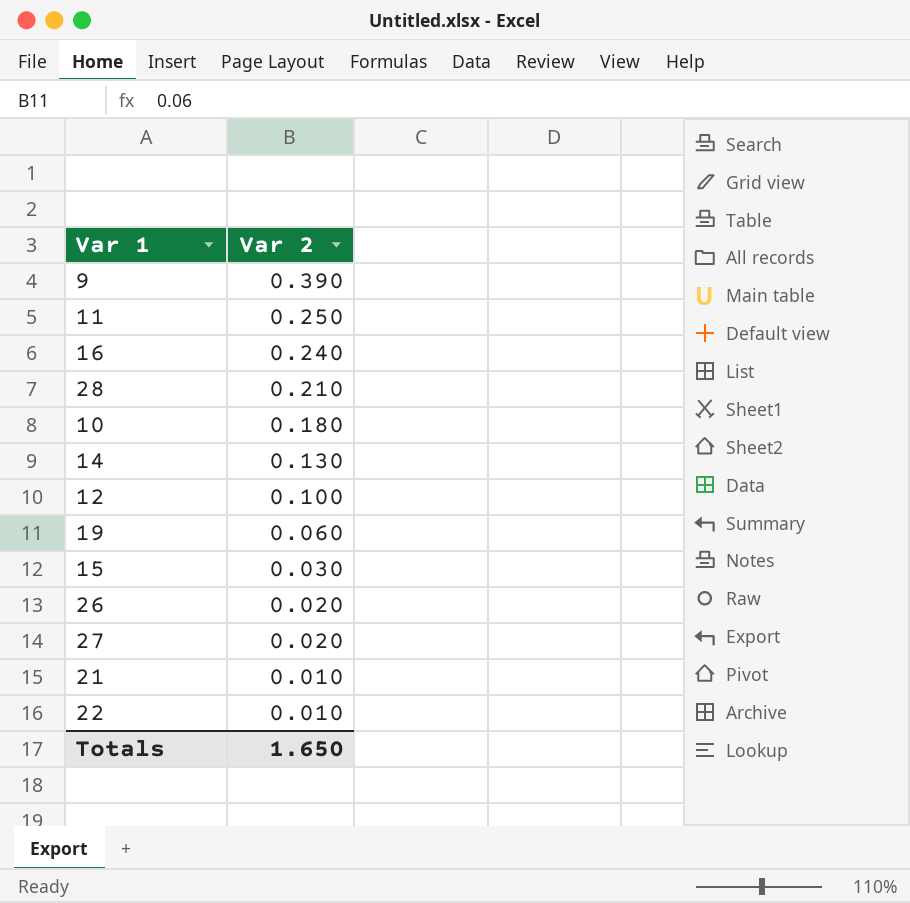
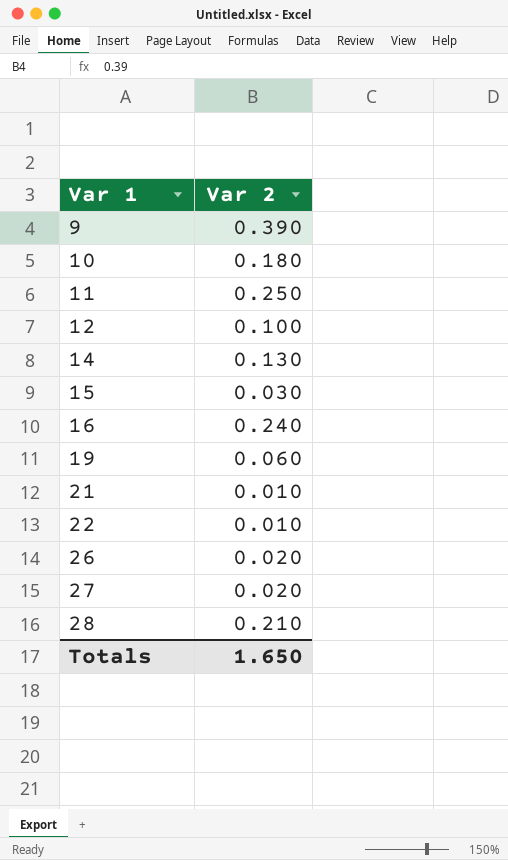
row order: Var 2 descending -> Var 1 ascending

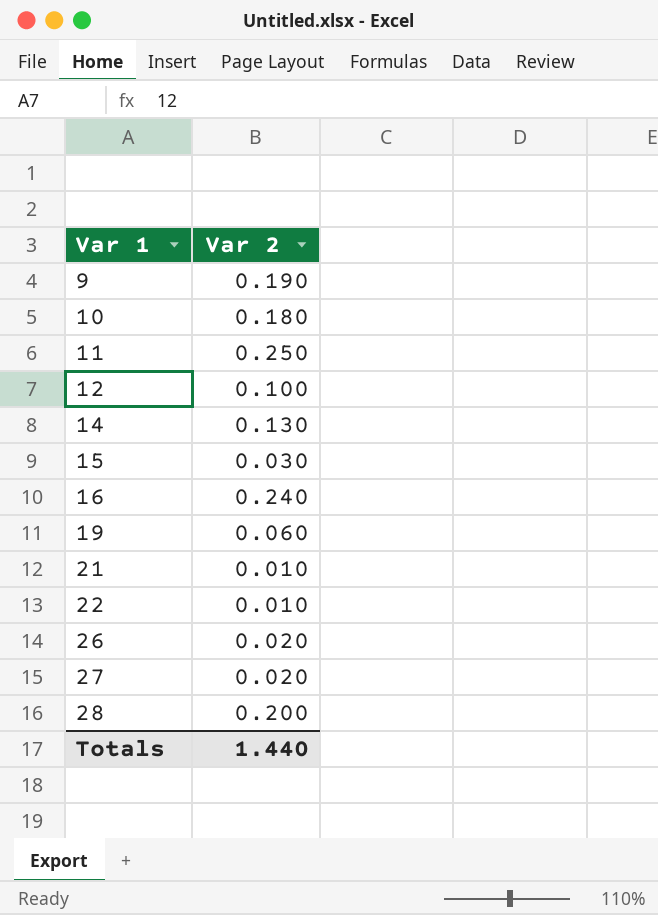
9 | Var 2: 0.390 -> 0.190
28 | Var 2: 0.210 -> 0.200
Totals | Var 2: 1.650 -> 1.440

